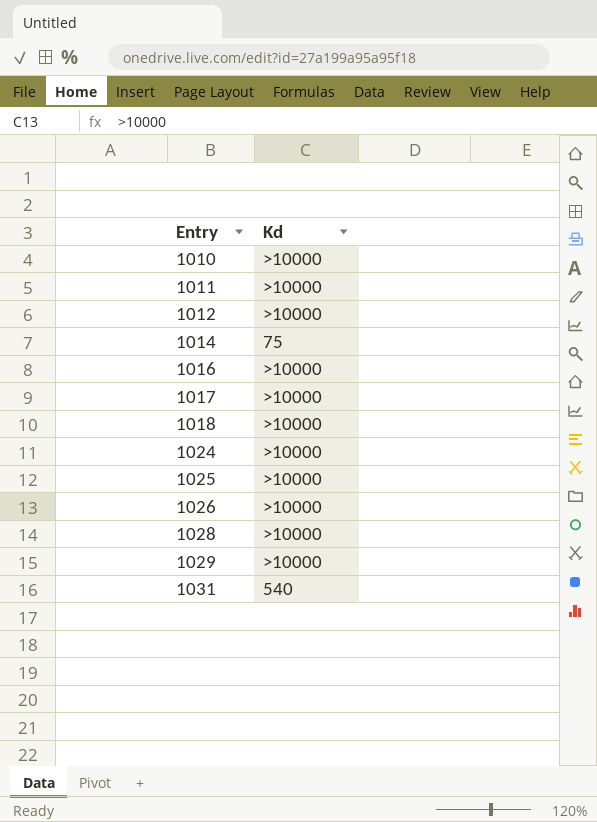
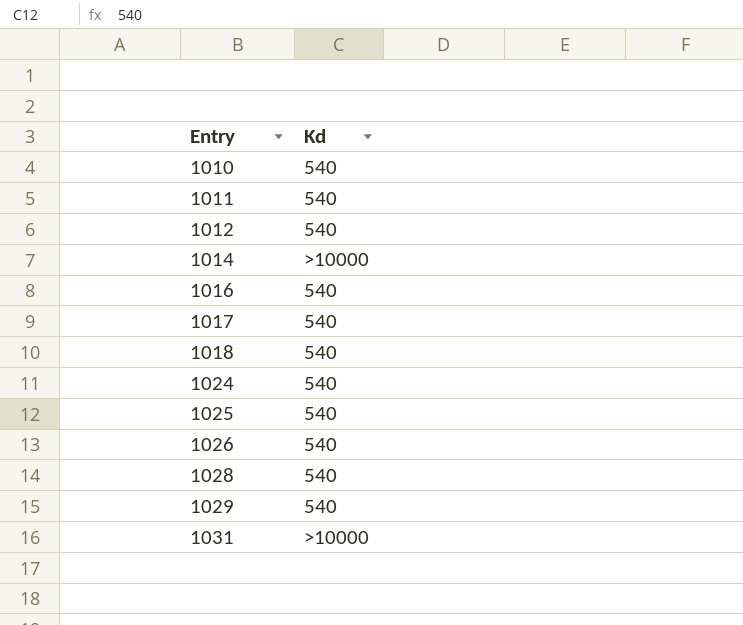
1010 | Kd: >10000 -> 540
1011 | Kd: >10000 -> 540
1012 | Kd: >10000 -> 540
1014 | Kd: 75 -> >10000
1016 | Kd: >10000 -> 540
1017 | Kd: >10000 -> 540
1018 | Kd: >10000 -> 540
1024 | Kd: >10000 -> 540
1025 | Kd: >10000 -> 540
1026 | Kd: >10000 -> 540
1028 | Kd: >10000 -> 540
1029 | Kd: >10000 -> 540
1031 | Kd: 540 -> >10000

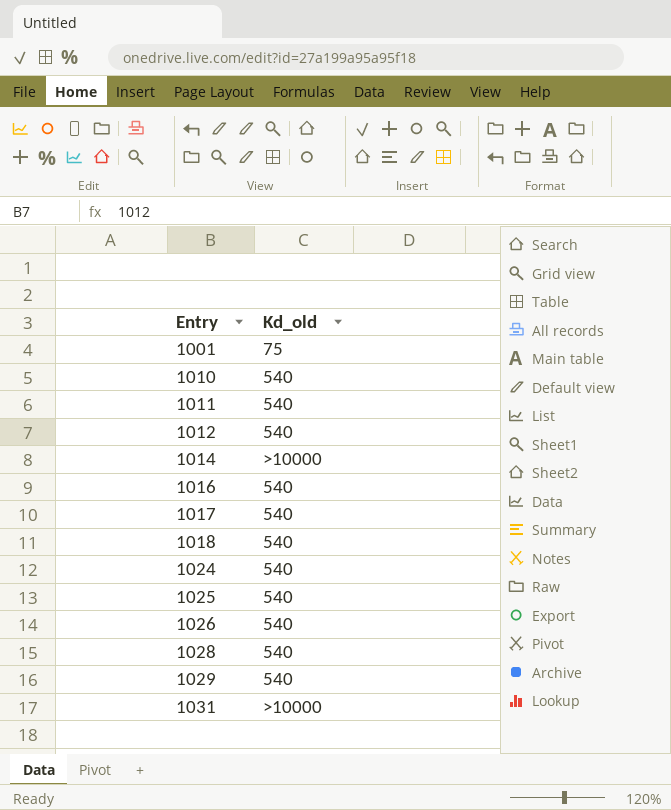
column name: Kd -> Kd_old
row 1001: none -> 75

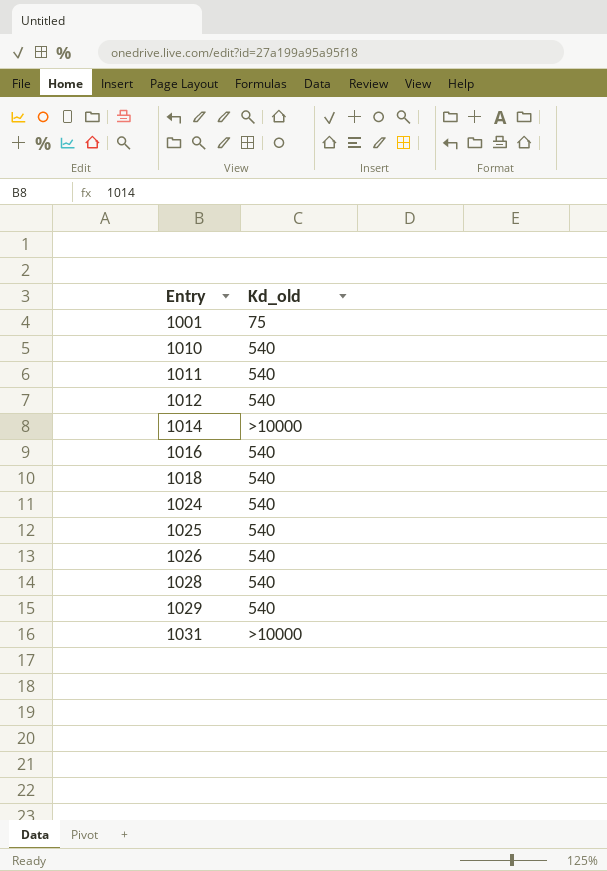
row 1017: 540 -> none

